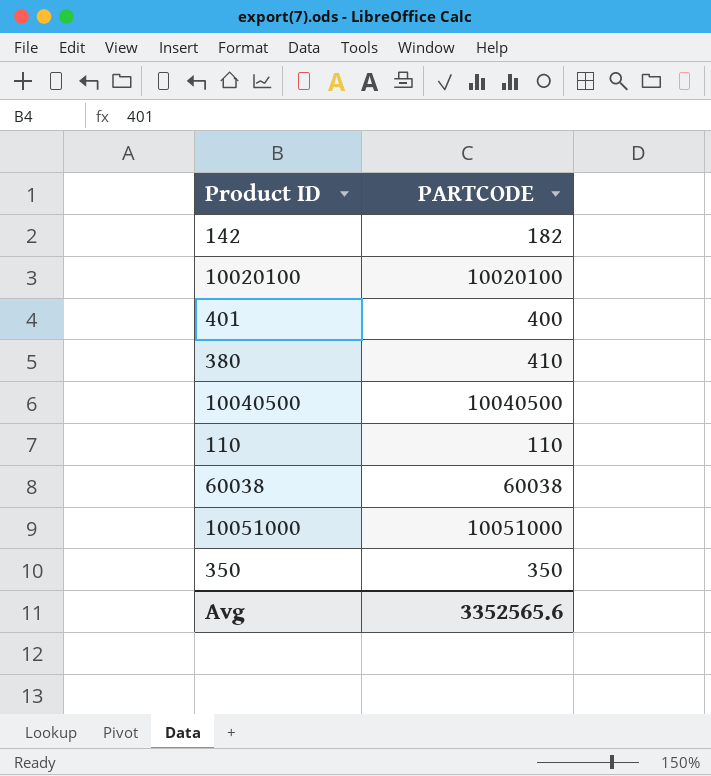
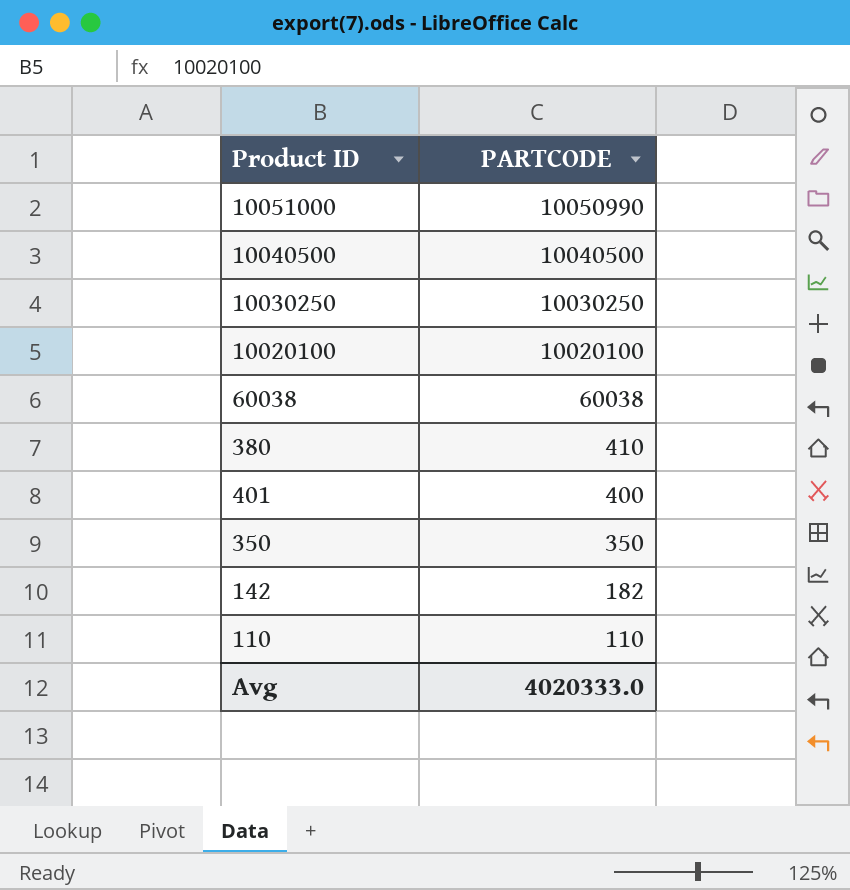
row order: none -> PARTCODE descending
10051000 | PARTCODE: 10051000 -> 10050990
row 10030250: none -> 10030250
Avg | PARTCODE: 3352565.6 -> 4020333.0

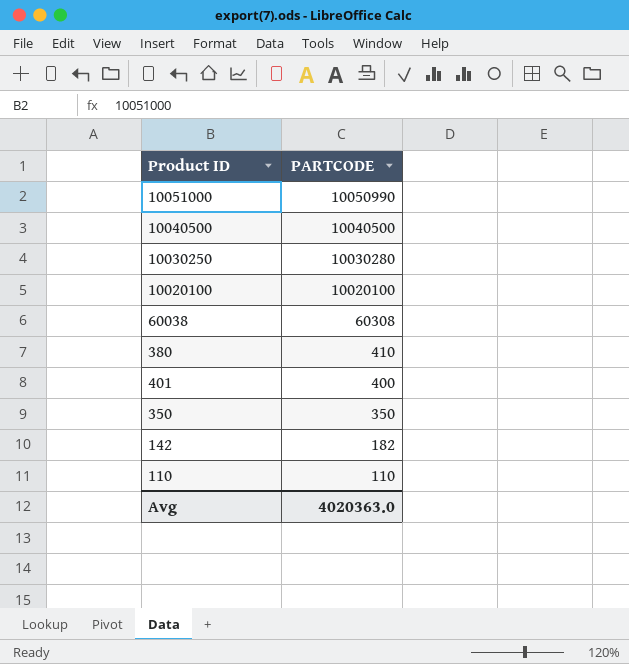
10030250 | PARTCODE: 10030250 -> 10030280
60038 | PARTCODE: 60038 -> 60308
Avg | PARTCODE: 4020333.0 -> 4020363.0

